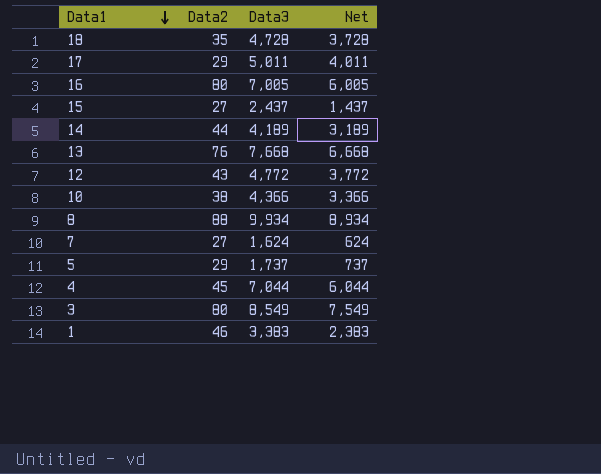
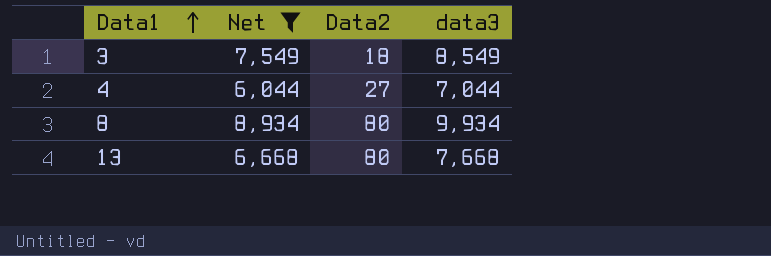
filter: none -> Net >= 6,044
row order: Data1 descending -> Data1 ascending
column Net | position: 4 -> 2
column name: Data3 -> data3
3 | Data2: 80 -> 18
4 | Data2: 45 -> 27
8 | Data2: 88 -> 80
13 | Data2: 76 -> 80

